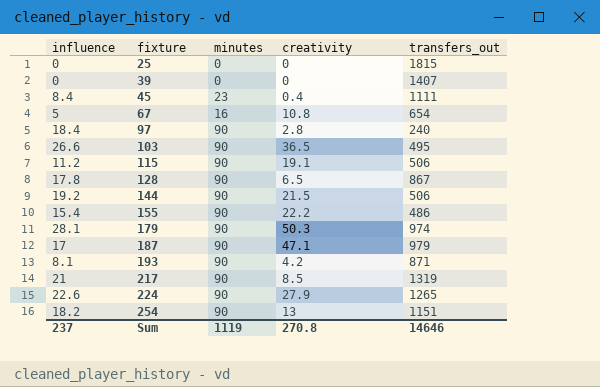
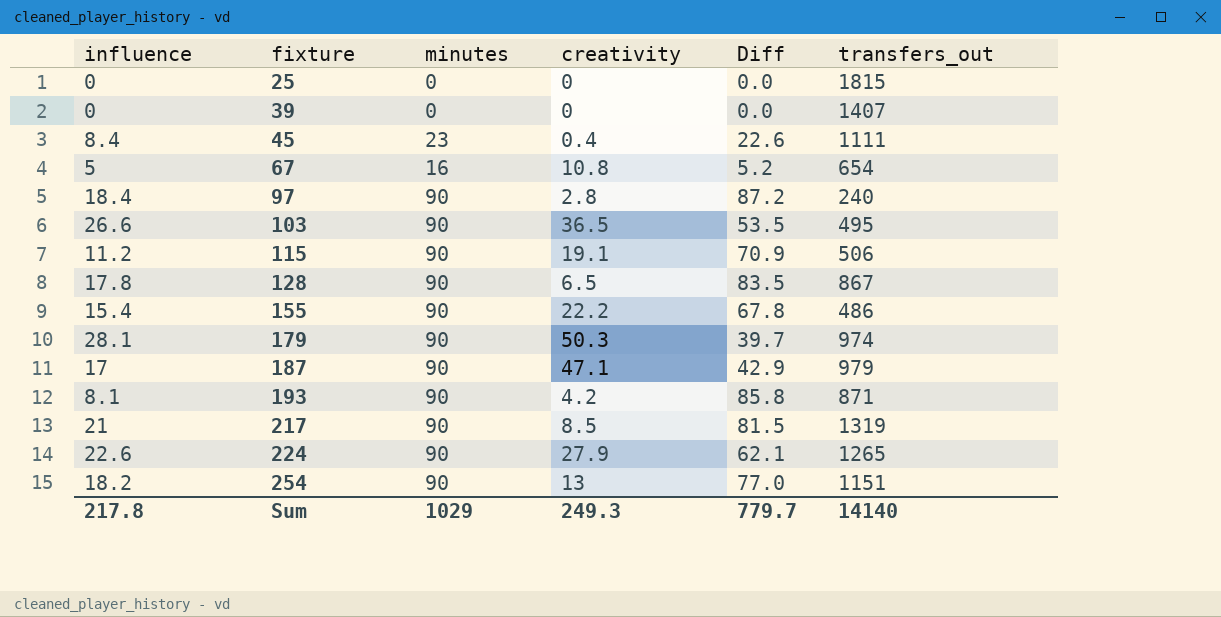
column Diff | formula: none -> [minutes] - [creativity]
row 144: 19.2 | 90 | 21.5 | 506 -> none
Sum | influence: 237 -> 217.8
Sum | minutes: 1119 -> 1029
Sum | creativity: 270.8 -> 249.3
Sum | transfers_out: 14646 -> 14140

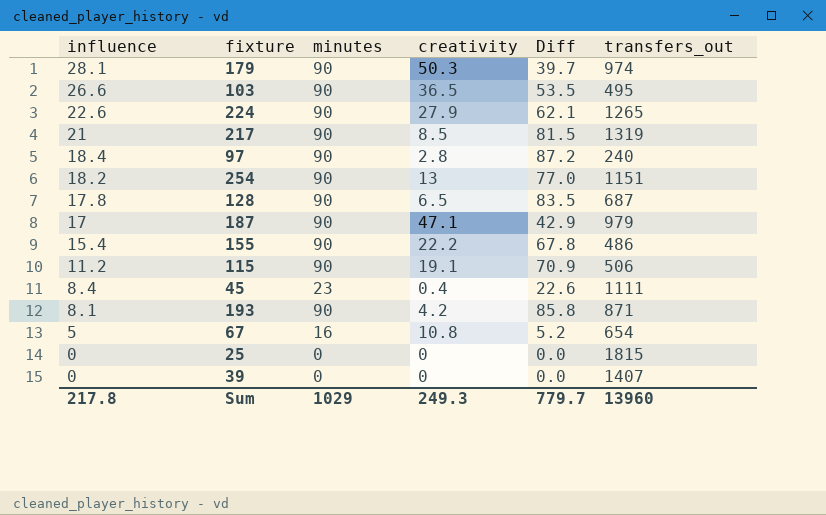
row order: fixture ascending -> influence descending
128 | transfers_out: 867 -> 687
Sum | transfers_out: 14140 -> 13960

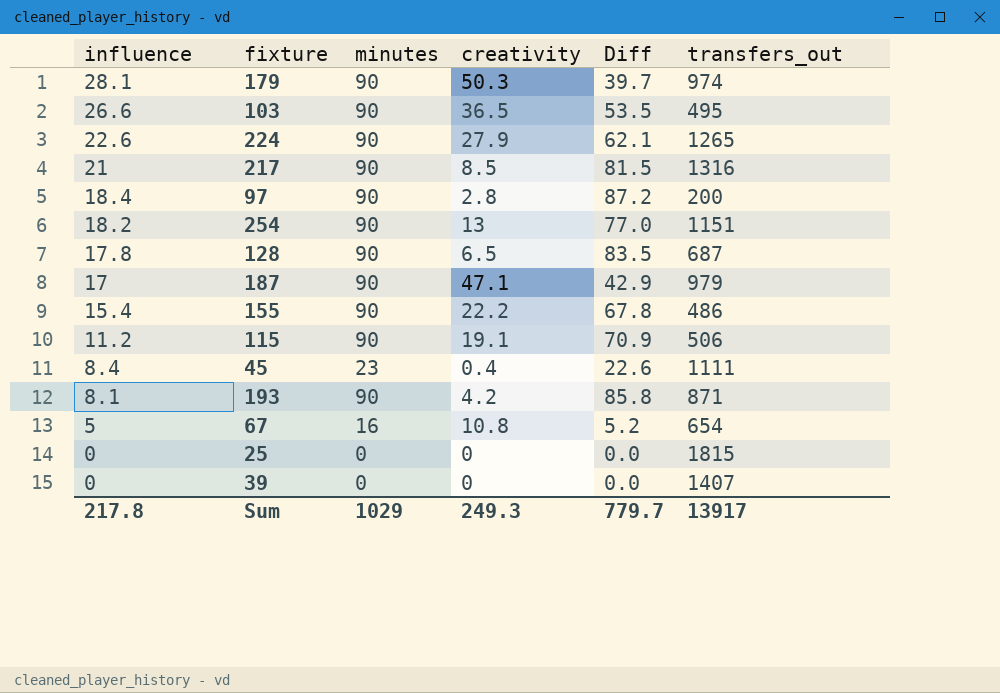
217 | transfers_out: 1319 -> 1316
97 | transfers_out: 240 -> 200
Sum | transfers_out: 13960 -> 13917

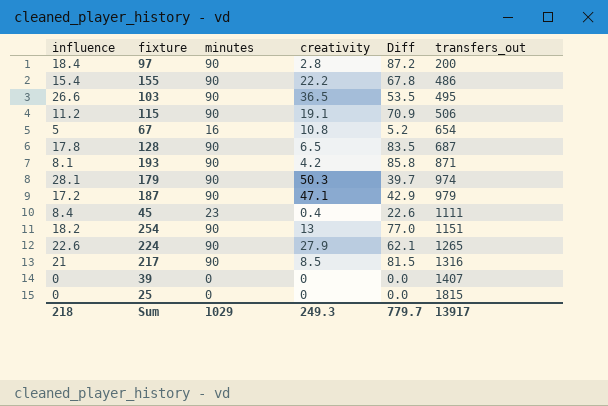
row order: influence descending -> transfers_out ascending
187 | influence: 17 -> 17.2
Sum | influence: 217.8 -> 218

